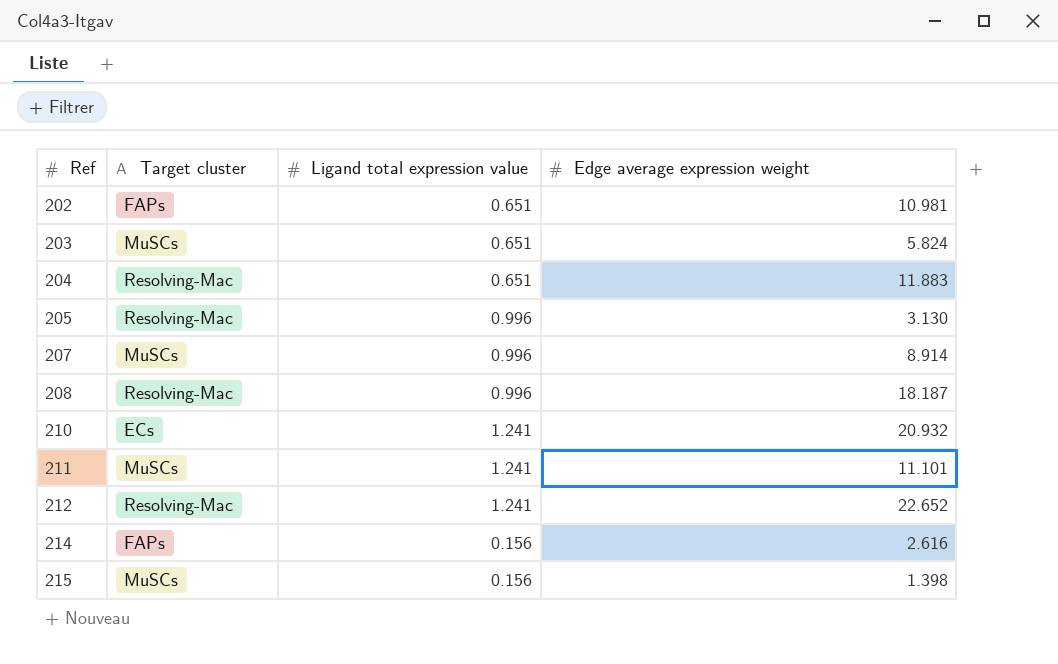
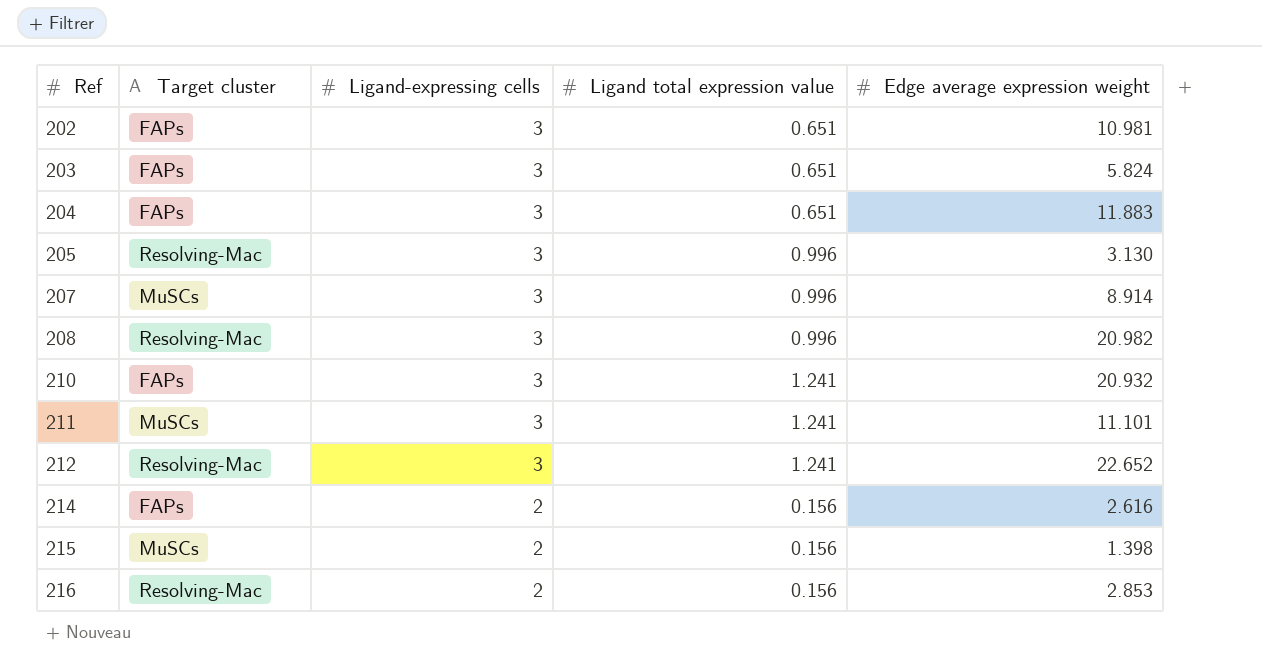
column Ligand-expressing cells | position: none -> 3
203 | Target cluster: MuSCs -> FAPs
204 | Target cluster: Resolving-Mac -> FAPs
208 | Edge average expression weight: 18.187 -> 20.982
210 | Target cluster: ECs -> FAPs
row 216: none -> Resolving-Mac | 2 | 0.156 | 2.853

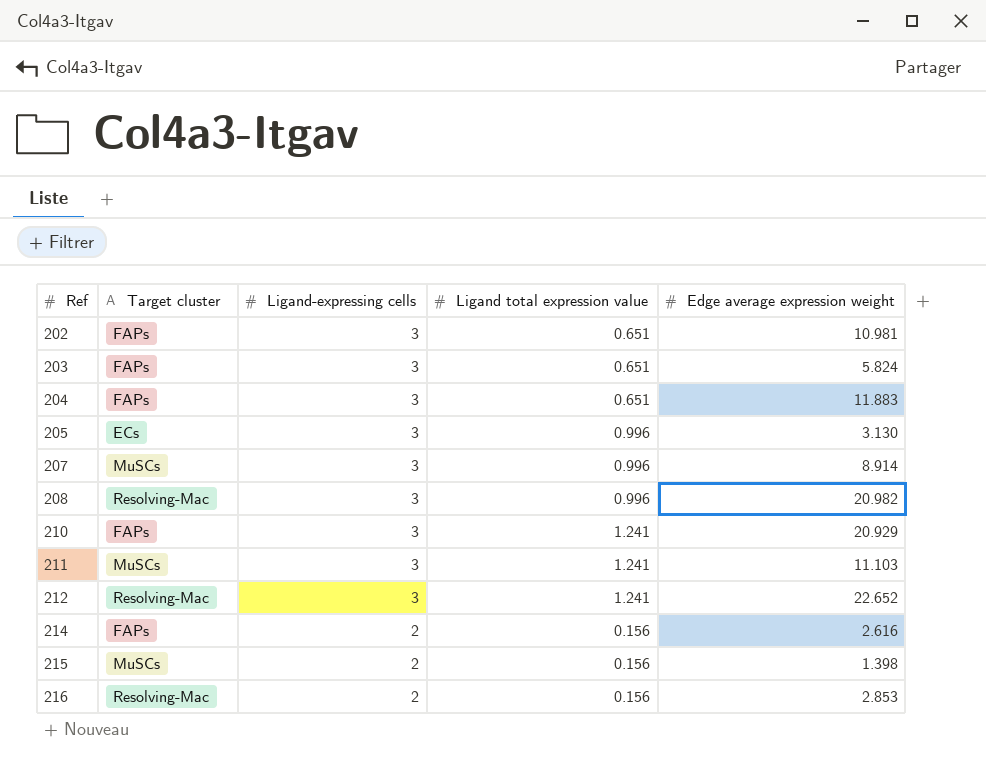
205 | Target cluster: Resolving-Mac -> ECs
210 | Edge average expression weight: 20.932 -> 20.929
211 | Edge average expression weight: 11.101 -> 11.103

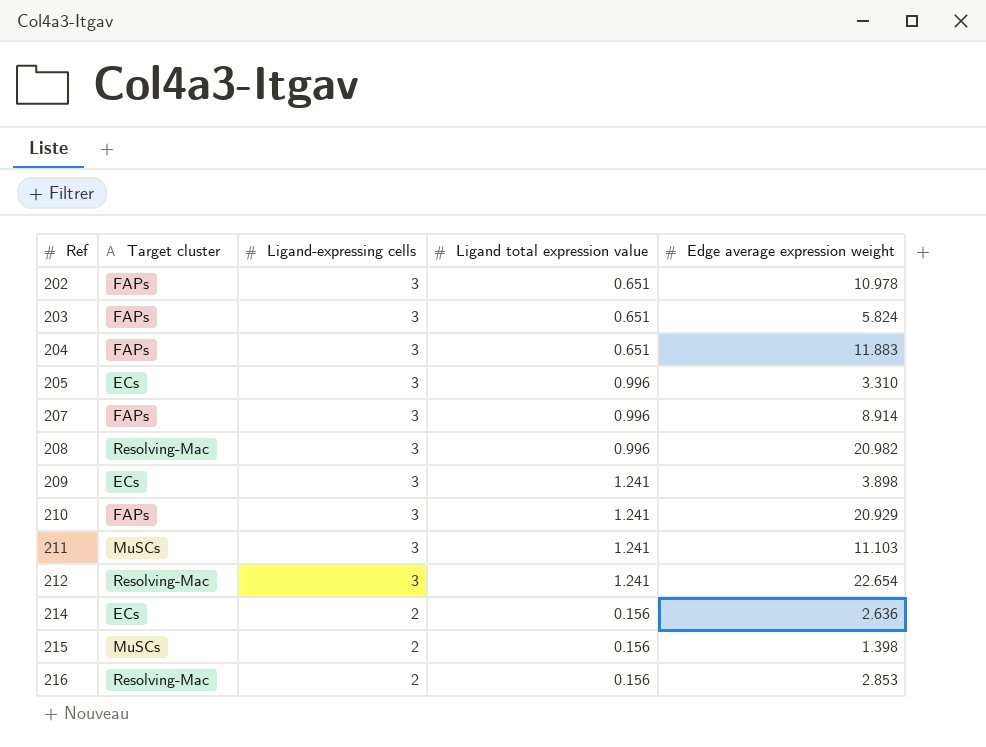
202 | Edge average expression weight: 10.981 -> 10.978
205 | Edge average expression weight: 3.130 -> 3.310
207 | Target cluster: MuSCs -> FAPs
row 209: none -> ECs | 3 | 1.241 | 3.898
212 | Edge average expression weight: 22.652 -> 22.654
214 | Target cluster: FAPs -> ECs
214 | Edge average expression weight: 2.616 -> 2.636

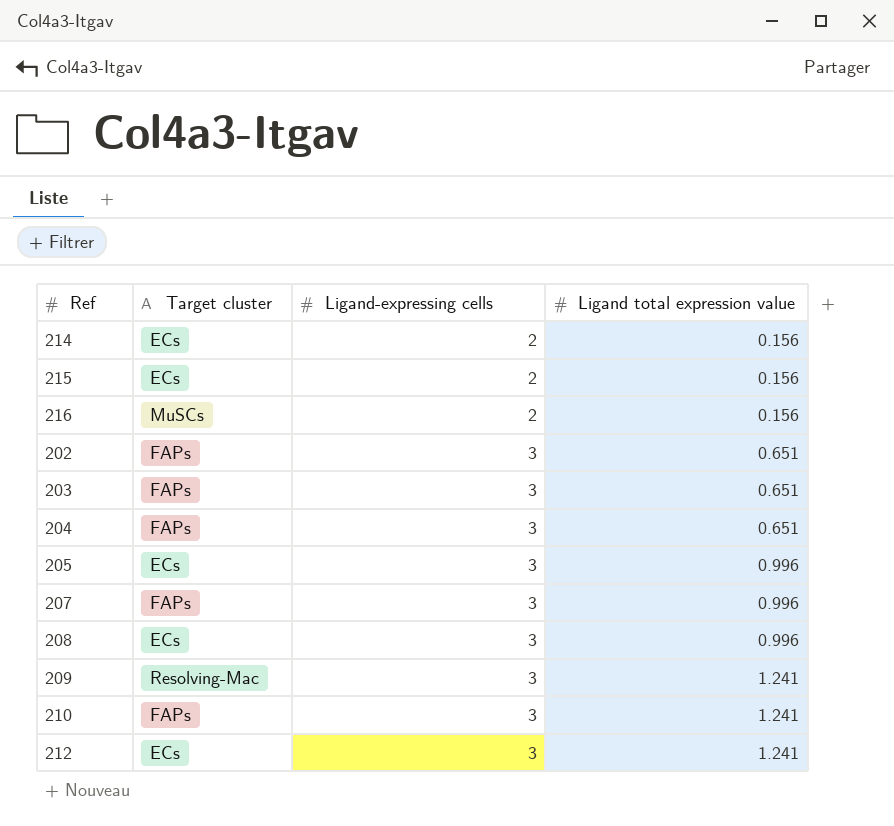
row order: Ref ascending -> Ligand-expressing cells ascending
column Edge average expression weight | position: 5 -> none
row 211: MuSCs | 3 | 1.241 | 11.103 -> none
215 | Target cluster: MuSCs -> ECs
216 | Target cluster: Resolving-Mac -> MuSCs
208 | Target cluster: Resolving-Mac -> ECs
209 | Target cluster: ECs -> Resolving-Mac
212 | Target cluster: Resolving-Mac -> ECs

